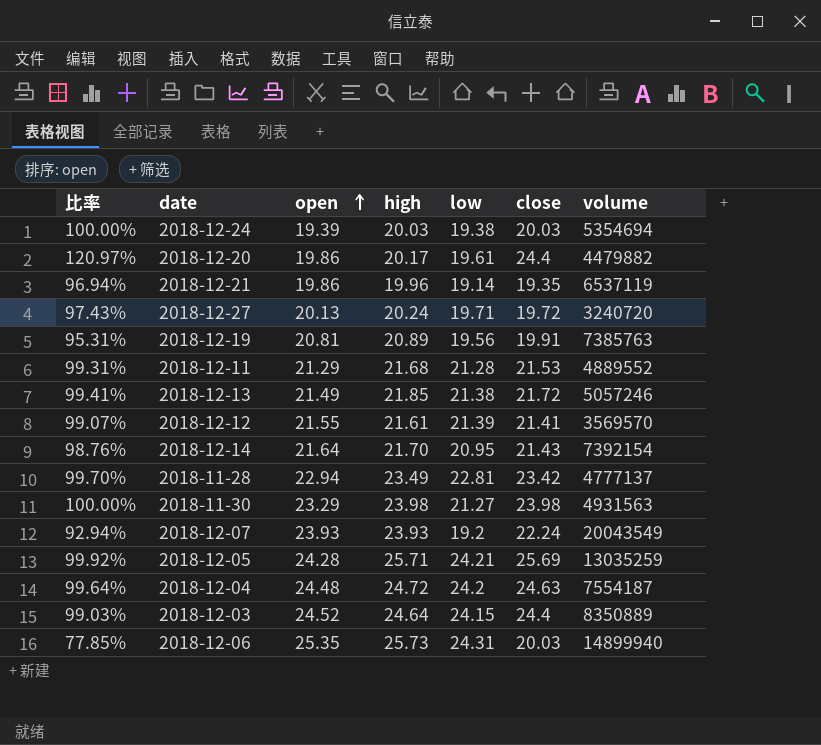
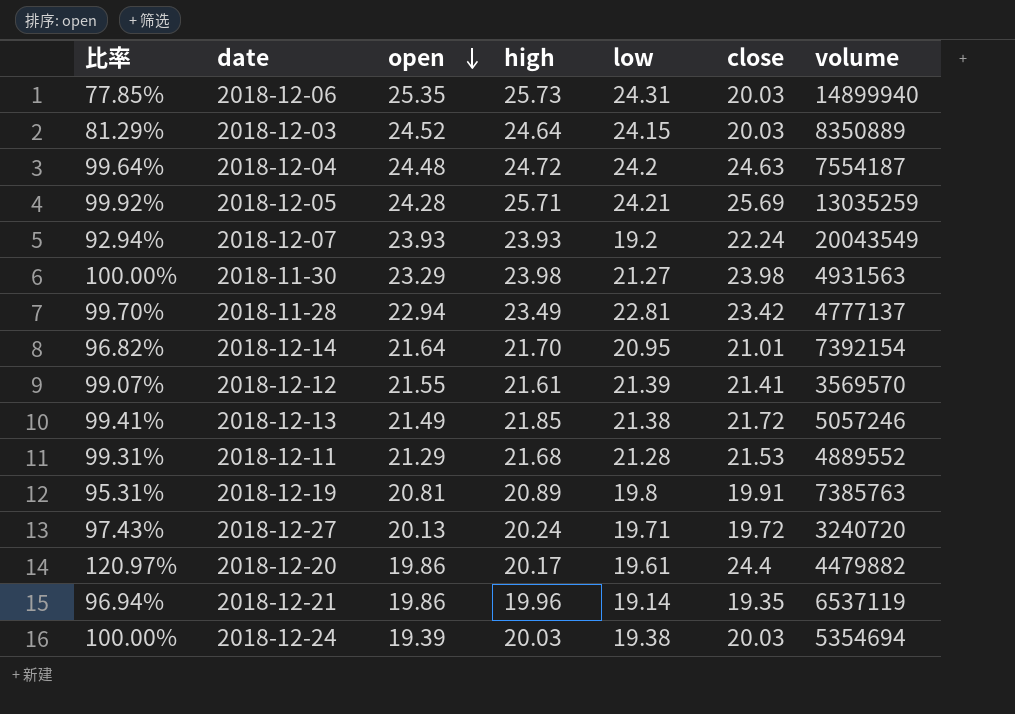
row order: open ascending -> open descending
2018-12-03 | 比率: 99.03% -> 81.29%
2018-12-03 | close: 24.4 -> 20.03
2018-12-14 | 比率: 98.76% -> 96.82%
2018-12-14 | close: 21.43 -> 21.01
2018-12-19 | low: 19.56 -> 19.8

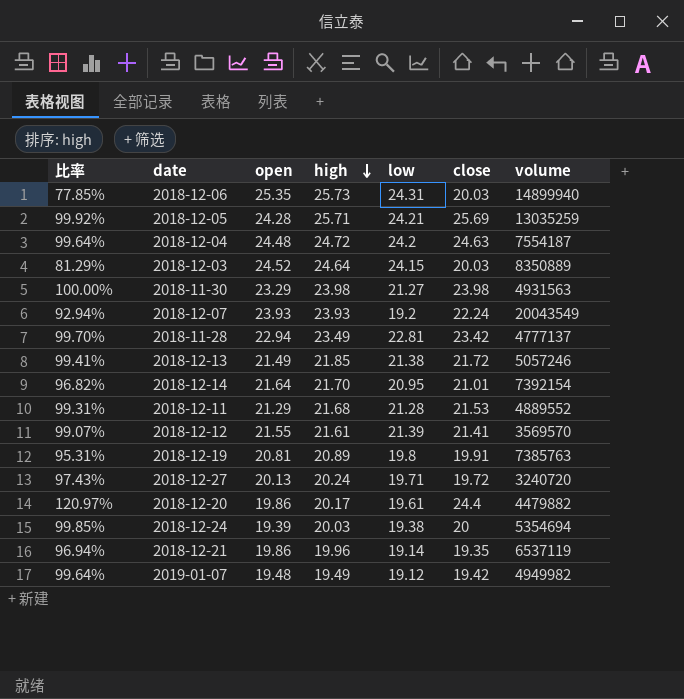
row order: open descending -> high descending
2018-12-24 | 比率: 100.00% -> 99.85%
2018-12-24 | close: 20.03 -> 20
row 2019-01-07: none -> 99.64% | 19.48 | 19.49 | 19.12 | 19.42 | 4949982

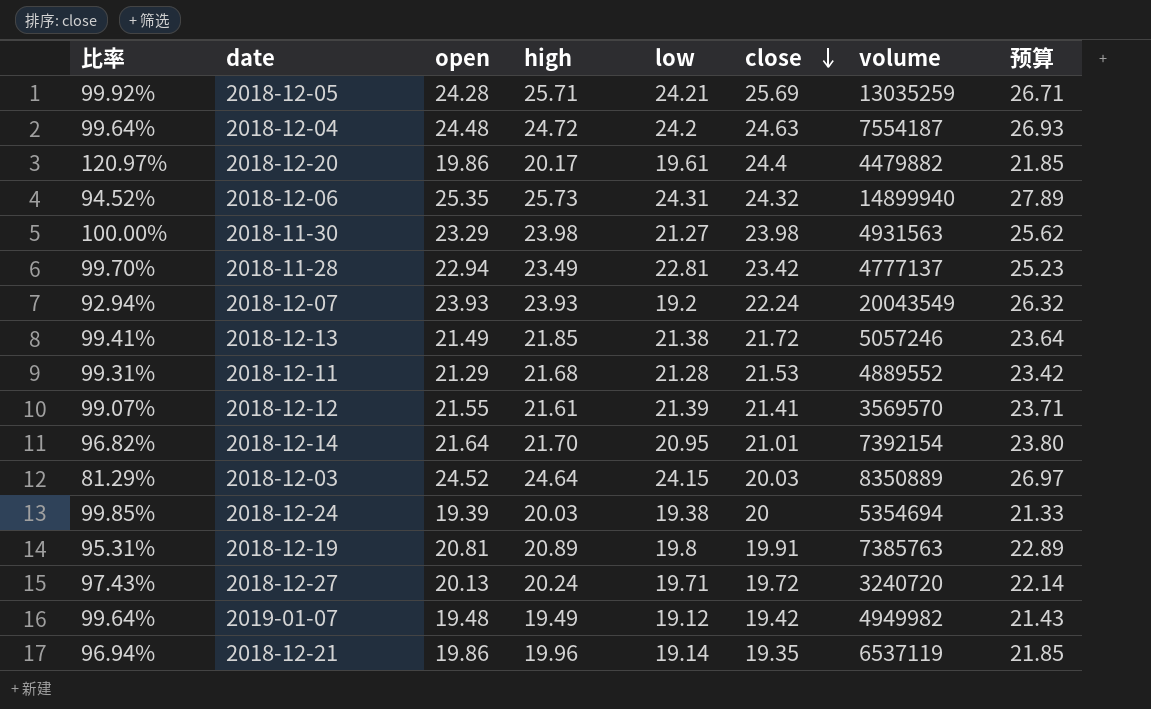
row order: high descending -> close descending
column 预算 | formula: none -> [open] * 1.1
2018-12-06 | 比率: 77.85% -> 94.52%
2018-12-06 | close: 20.03 -> 24.32

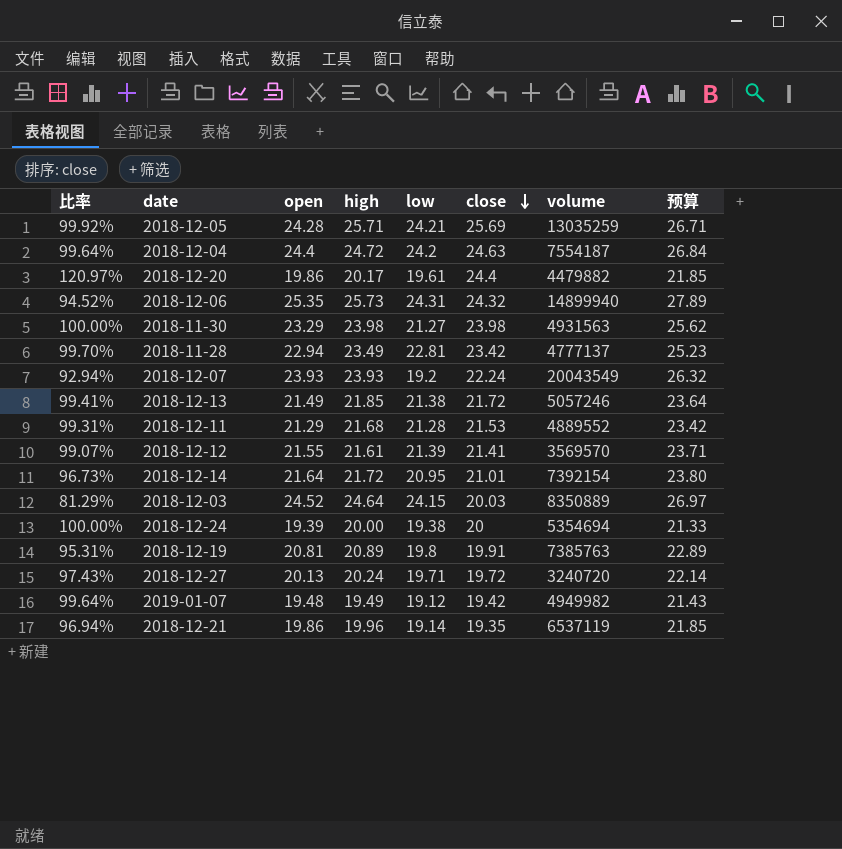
2018-12-04 | open: 24.48 -> 24.4
2018-12-04 | 预算: 26.93 -> 26.84
2018-12-14 | 比率: 96.82% -> 96.73%
2018-12-14 | high: 21.70 -> 21.72
2018-12-24 | 比率: 99.85% -> 100.00%
2018-12-24 | high: 20.03 -> 20.00

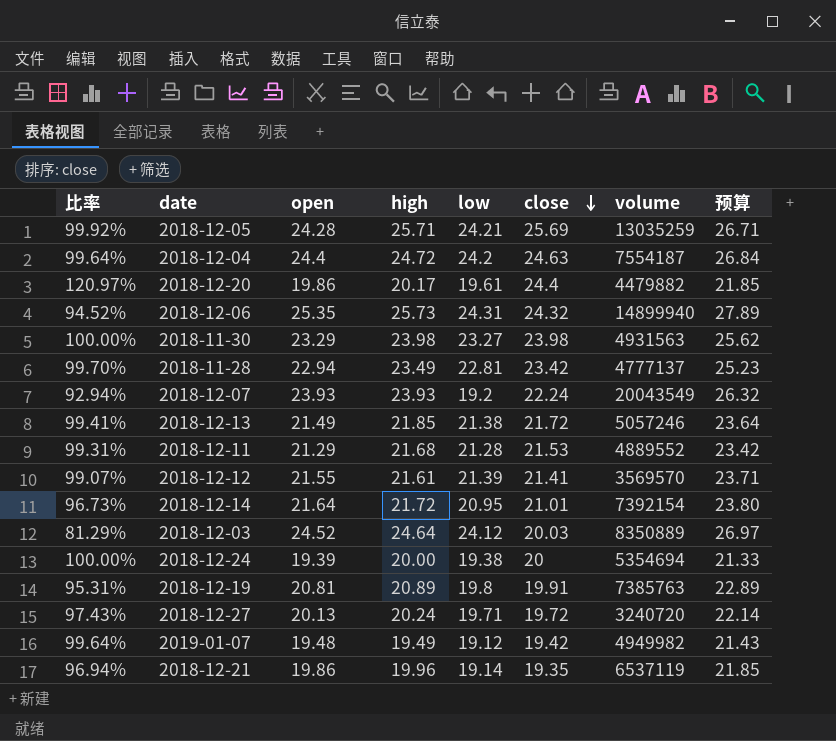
2018-11-30 | low: 21.27 -> 23.27
2018-12-03 | low: 24.15 -> 24.12

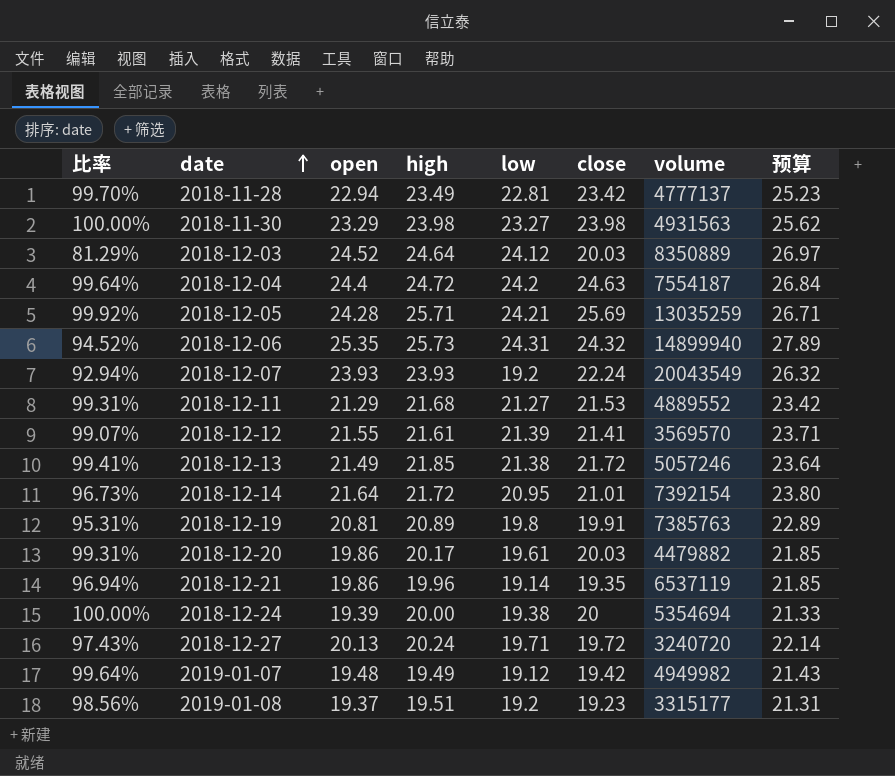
row order: close descending -> date ascending
2018-12-11 | low: 21.28 -> 21.27
2018-12-20 | 比率: 120.97% -> 99.31%
2018-12-20 | close: 24.4 -> 20.03
row 2019-01-08: none -> 98.56% | 19.37 | 19.51 | 19.2 | 19.23 | 3315177 | 21.31

